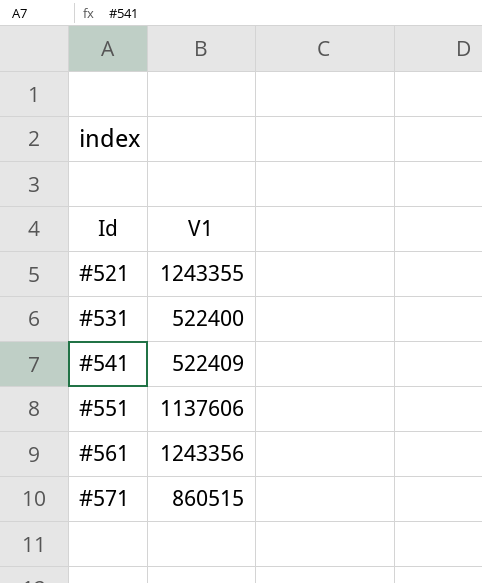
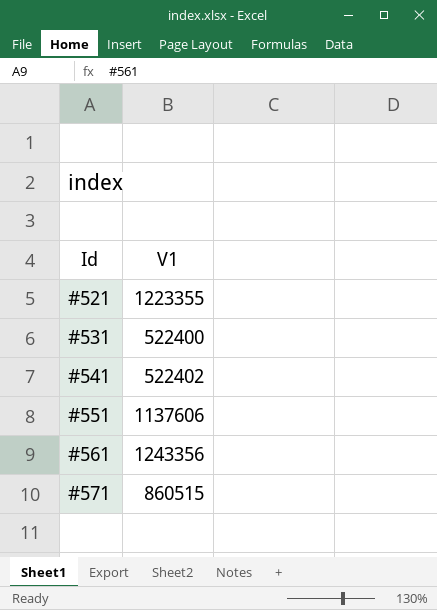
#521 | V1: 1243355 -> 1223355
#541 | V1: 522409 -> 522402

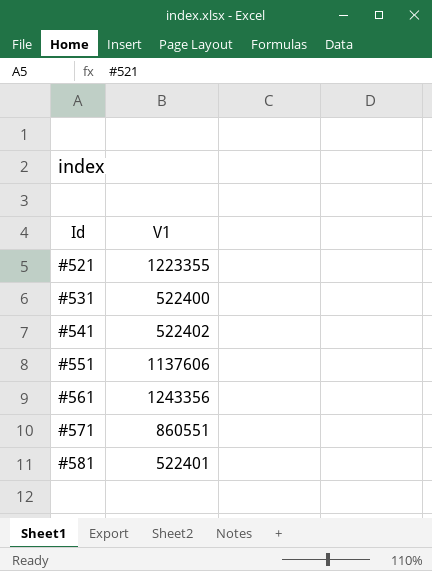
#571 | V1: 860515 -> 860551
row #581: none -> 522401

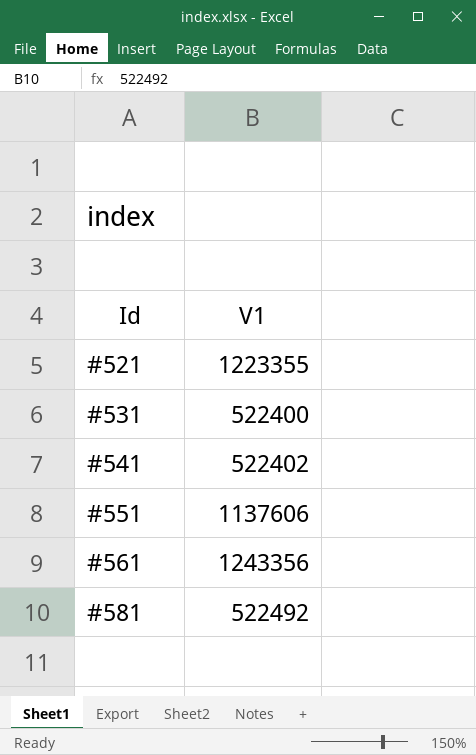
row #571: 860551 -> none
#581 | V1: 522401 -> 522492

